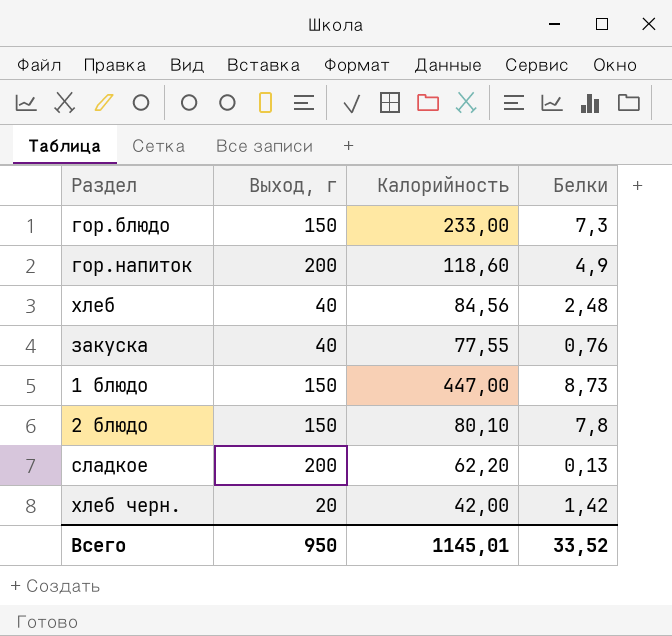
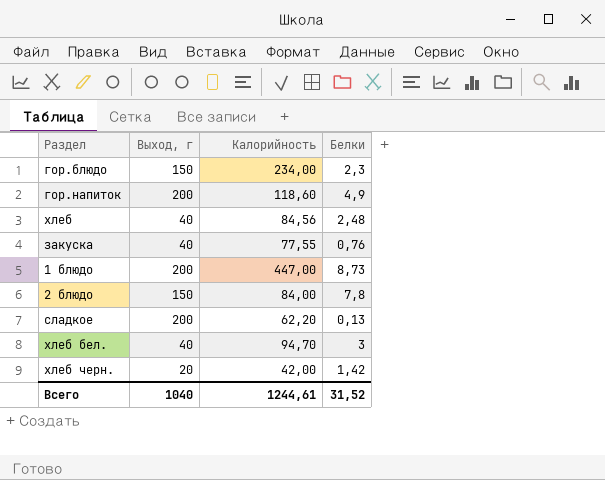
гор.блюдо | Калорийность: 233,00 -> 234,00
гор.блюдо | Белки: 7,3 -> 2,3
1 блюдо | Выход, г: 150 -> 200
2 блюдо | Калорийность: 80,10 -> 84,00
row хлеб бел.: none -> 40 | 94,70 | 3
Всего | Выход, г: 950 -> 1040
Всего | Калорийность: 1145,01 -> 1244,61
Всего | Белки: 33,52 -> 31,52

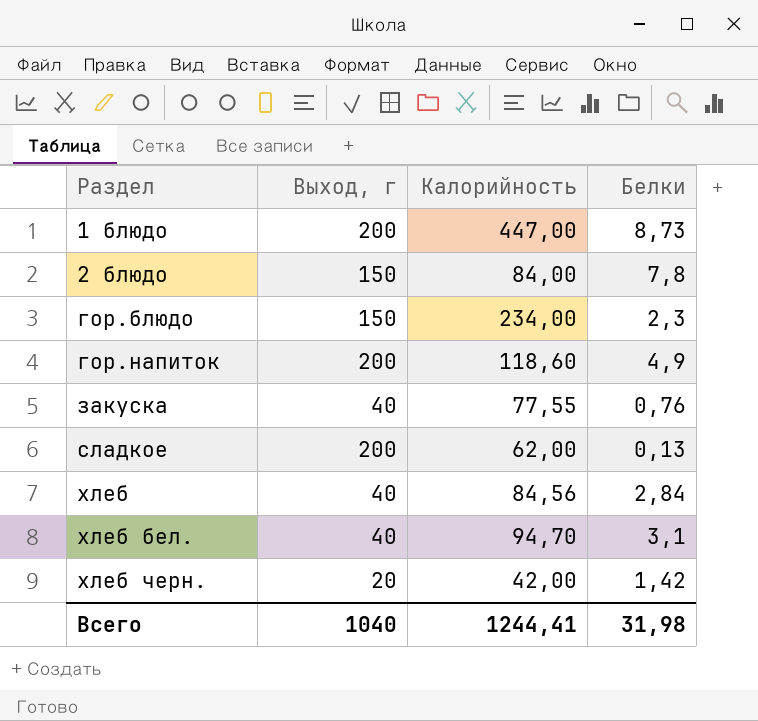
row order: none -> Раздел ascending
сладкое | Калорийность: 62,20 -> 62,00
хлеб | Белки: 2,48 -> 2,84
хлеб бел. | Белки: 3 -> 3,1
Всего | Калорийность: 1244,61 -> 1244,41
Всего | Белки: 31,52 -> 31,98

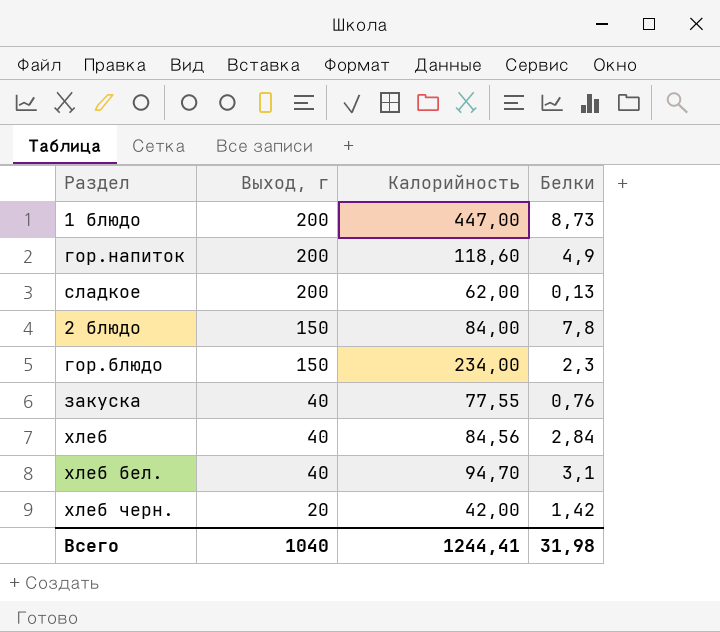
row order: Раздел ascending -> Выход, г descending

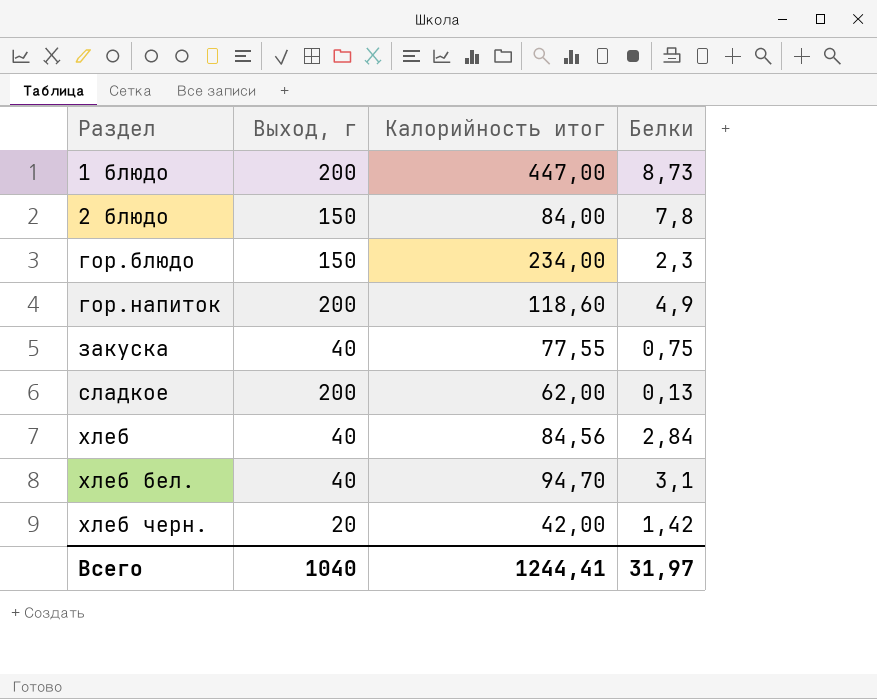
row order: Выход, г descending -> Раздел ascending
column name: Калорийность -> Калорийность итог
закуска | Белки: 0,76 -> 0,75
Всего | Белки: 31,98 -> 31,97

